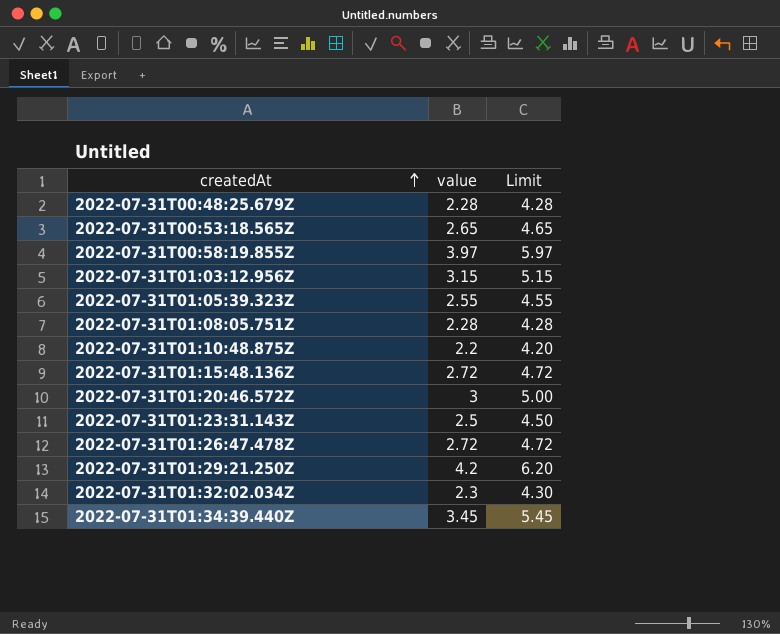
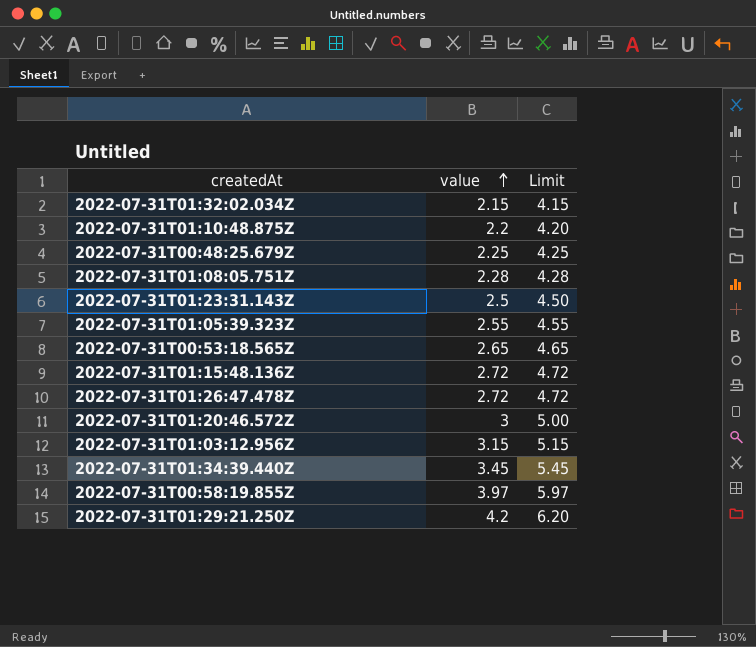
row order: createdAt ascending -> value ascending
2022-07-31T01:32:02.034Z | value: 2.3 -> 2.15
2022-07-31T01:32:02.034Z | Limit: 4.30 -> 4.15
2022-07-31T00:48:25.679Z | value: 2.28 -> 2.25
2022-07-31T00:48:25.679Z | Limit: 4.28 -> 4.25

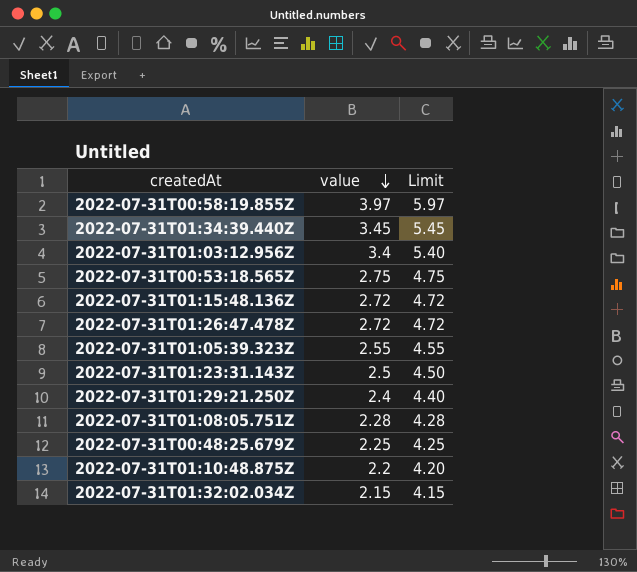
row order: value ascending -> value descending
row 2022-07-31T01:20:46.572Z: 3 | 5.00 -> none
2022-07-31T01:03:12.956Z | value: 3.15 -> 3.4
2022-07-31T01:03:12.956Z | Limit: 5.15 -> 5.40
2022-07-31T00:53:18.565Z | value: 2.65 -> 2.75
2022-07-31T00:53:18.565Z | Limit: 4.65 -> 4.75
2022-07-31T01:29:21.250Z | value: 4.2 -> 2.4
2022-07-31T01:29:21.250Z | Limit: 6.20 -> 4.40

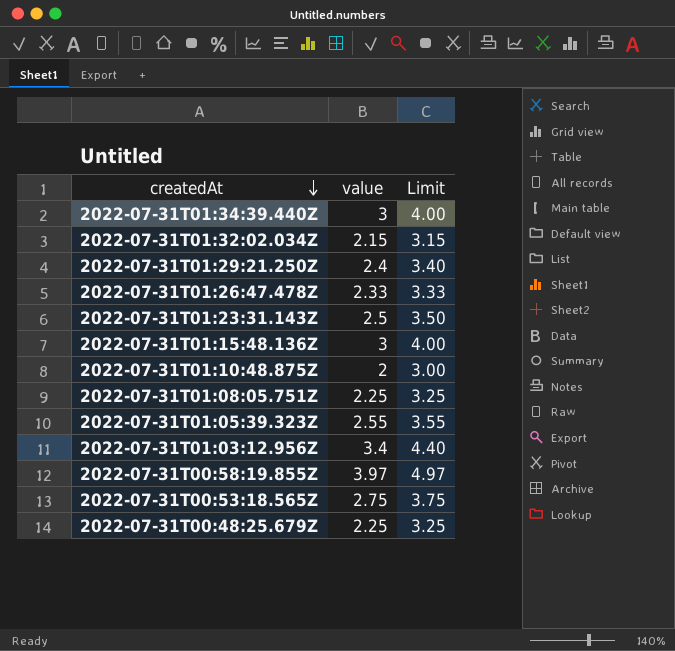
row order: value descending -> createdAt descending
column Limit | formula: [value] + 2 -> [value] + 1
2022-07-31T01:34:39.440Z | value: 3.45 -> 3
2022-07-31T01:26:47.478Z | value: 2.72 -> 2.33
2022-07-31T01:15:48.136Z | value: 2.72 -> 3
2022-07-31T01:10:48.875Z | value: 2.2 -> 2
2022-07-31T01:08:05.751Z | value: 2.28 -> 2.25

